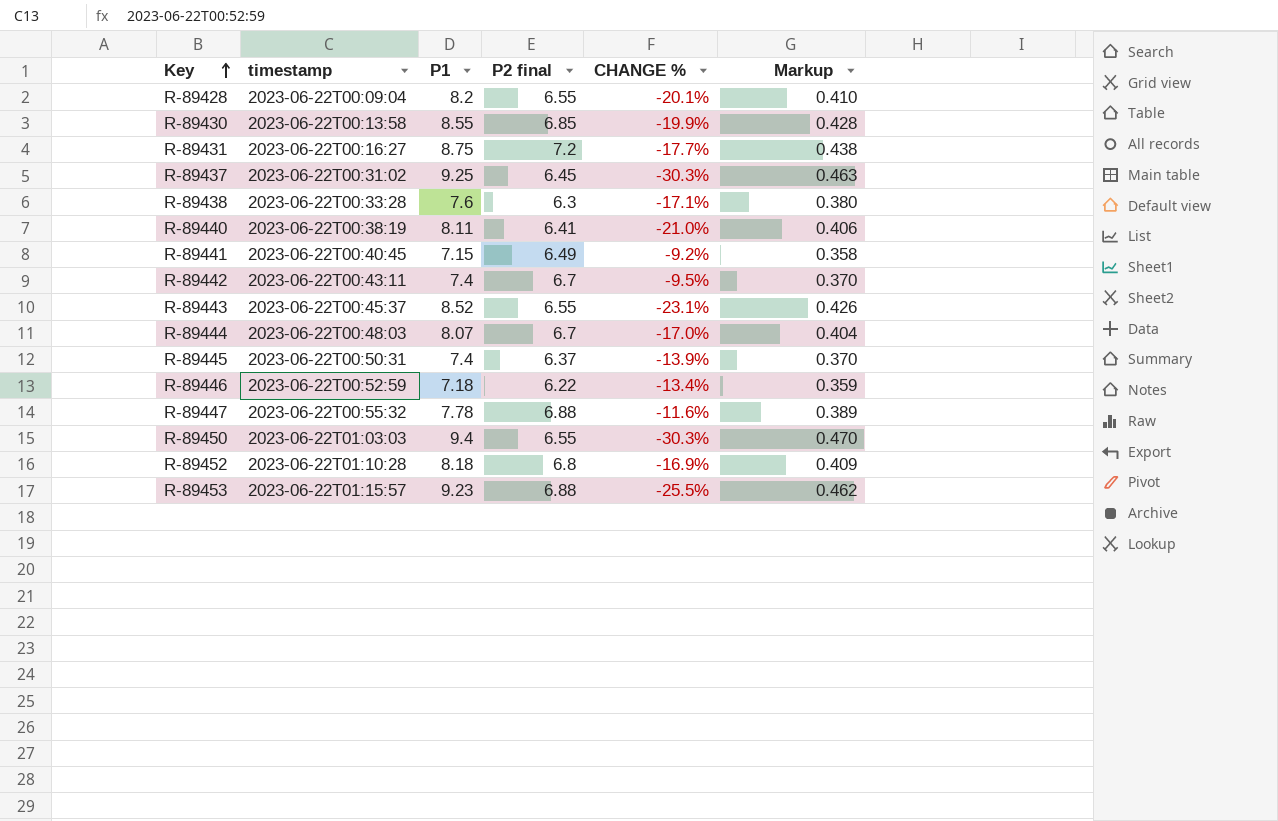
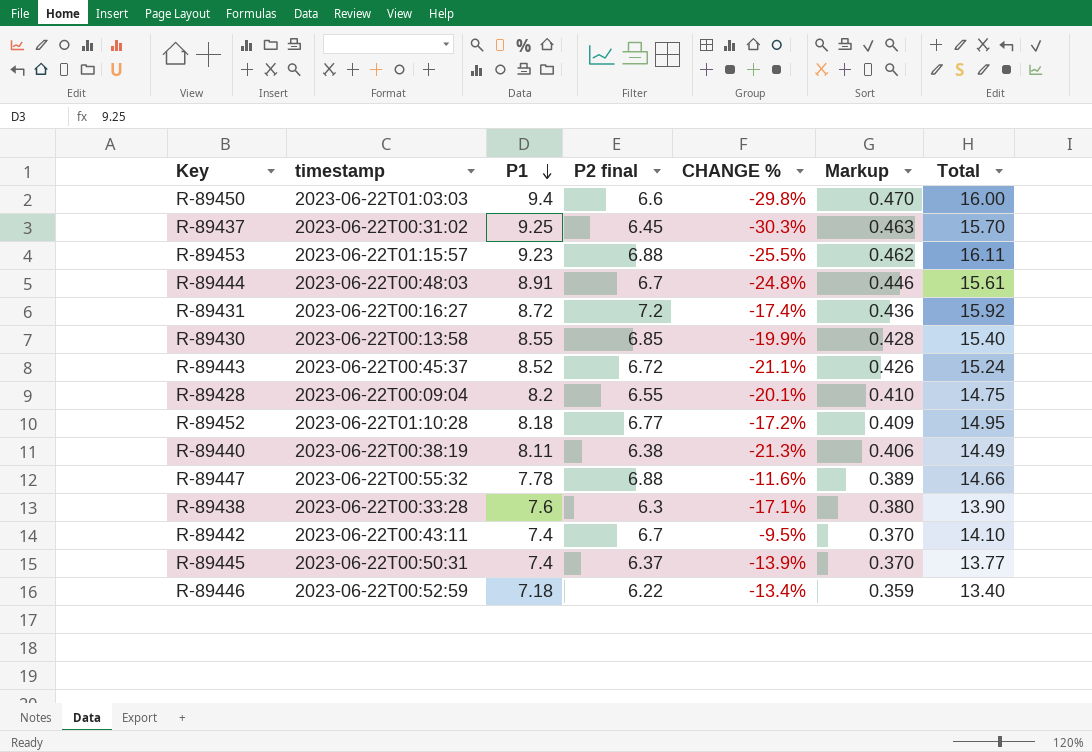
row order: Key ascending -> P1 descending
column Total | formula: none -> [P1] + [P2 final]
row R-89441: 2023-06-22T00:40:45 | 7.15 | 6.49 | -9.2% | 0.358 -> none
R-89450 | P2 final: 6.55 -> 6.6
R-89450 | CHANGE %: -30.3% -> -29.8%
R-89444 | P1: 8.07 -> 8.91
R-89444 | CHANGE %: -17.0% -> -24.8%
R-89444 | Markup: 0.404 -> 0.446
R-89431 | P1: 8.75 -> 8.72
R-89431 | CHANGE %: -17.7% -> -17.4%
R-89431 | Markup: 0.438 -> 0.436
R-89443 | P2 final: 6.55 -> 6.72
R-89443 | CHANGE %: -23.1% -> -21.1%
R-89452 | P2 final: 6.8 -> 6.77
R-89452 | CHANGE %: -16.9% -> -17.2%
R-89440 | P2 final: 6.41 -> 6.38
R-89440 | CHANGE %: -21.0% -> -21.3%

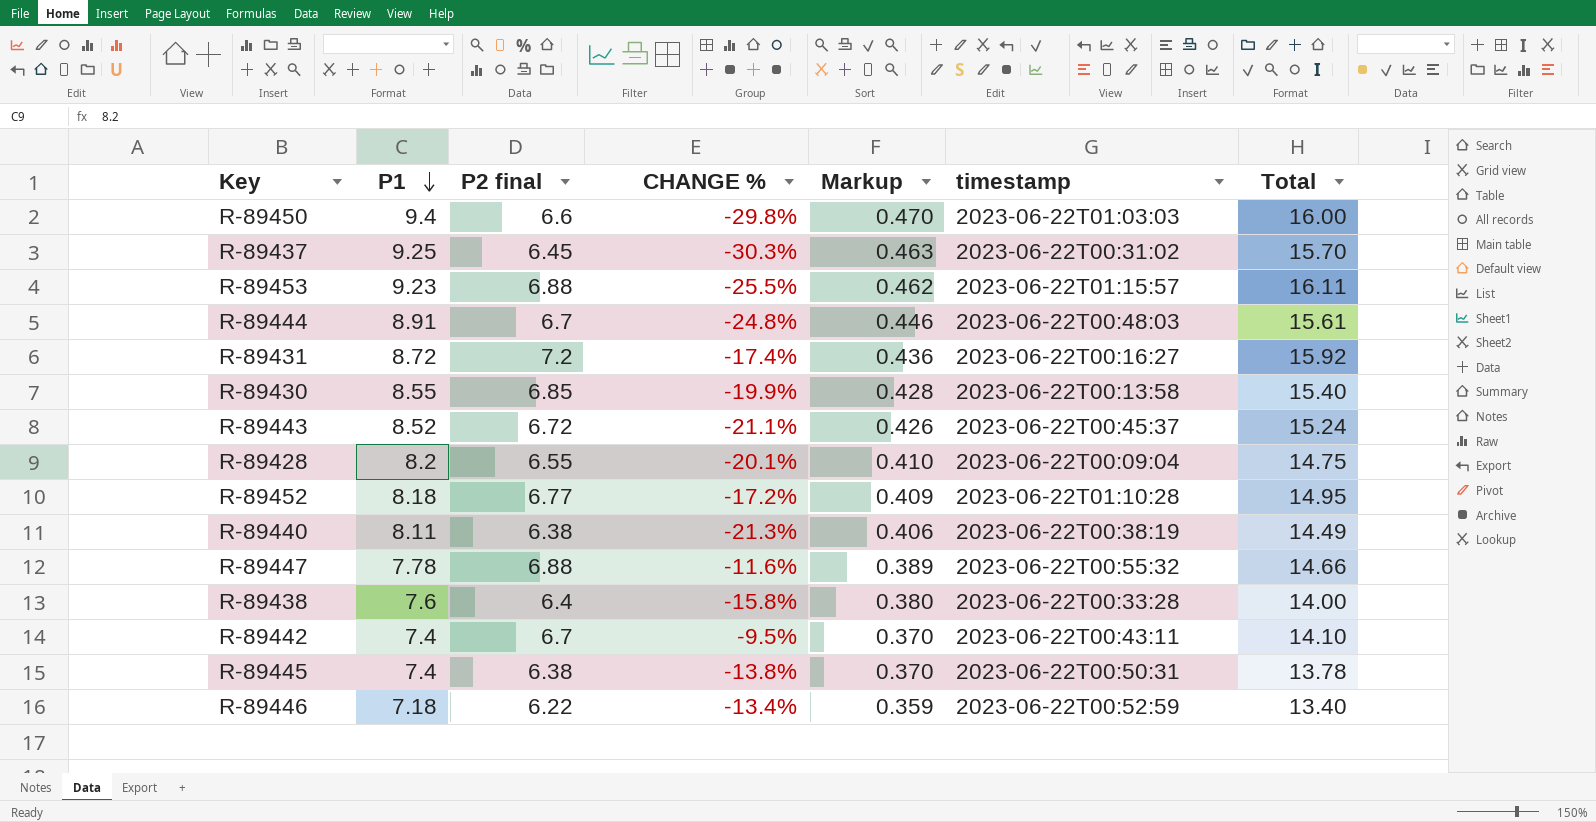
column timestamp | position: 2 -> 6
R-89438 | P2 final: 6.3 -> 6.4
R-89438 | CHANGE %: -17.1% -> -15.8%
R-89438 | Total: 13.90 -> 14.00
R-89445 | P2 final: 6.37 -> 6.38
R-89445 | CHANGE %: -13.9% -> -13.8%
R-89445 | Total: 13.77 -> 13.78

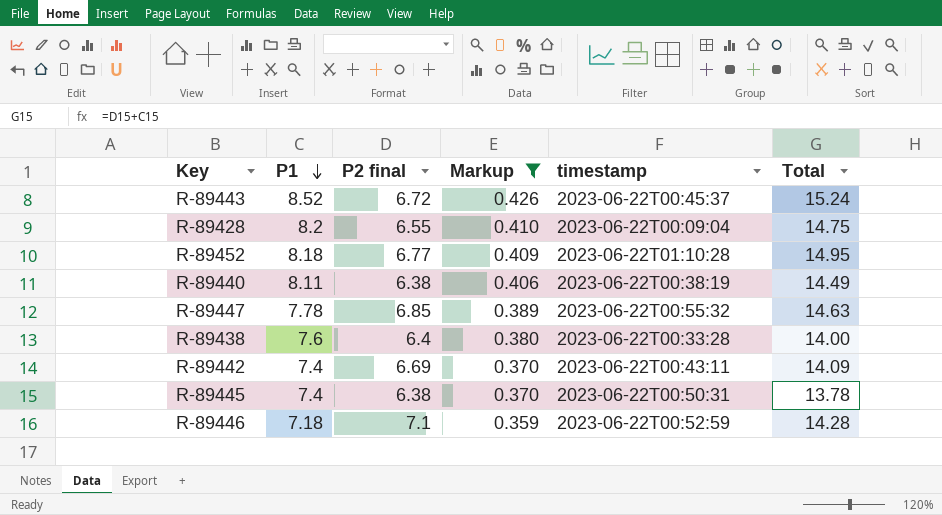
filter: none -> Markup <= 0.426
column CHANGE % | formula: ([P2 final] - [P1]) / [P1] -> none
R-89447 | P2 final: 6.88 -> 6.85
R-89447 | Total: 14.66 -> 14.63
R-89442 | P2 final: 6.7 -> 6.69
R-89442 | Total: 14.10 -> 14.09
R-89446 | P2 final: 6.22 -> 7.1
R-89446 | Total: 13.40 -> 14.28

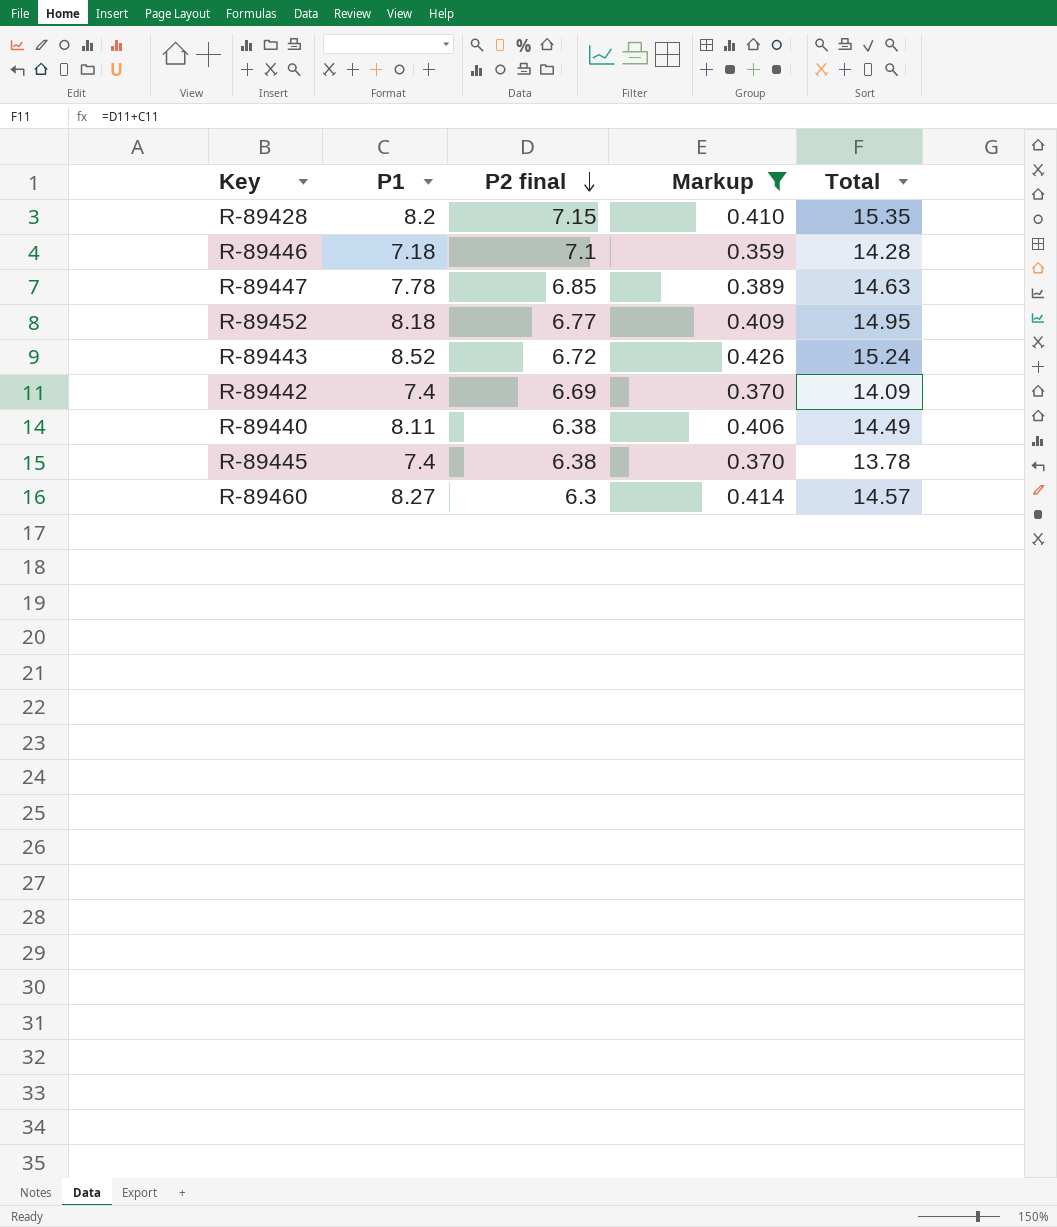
row order: P1 descending -> P2 final descending
column timestamp | position: 5 -> none
row R-89438: 7.6 | 6.4 | 0.380 | 2023-06-22T00:33:28 | 14.00 -> none
R-89428 | P2 final: 6.55 -> 7.15
R-89428 | Total: 14.75 -> 15.35
row R-89460: none -> 8.27 | 6.3 | 0.414 | 14.57

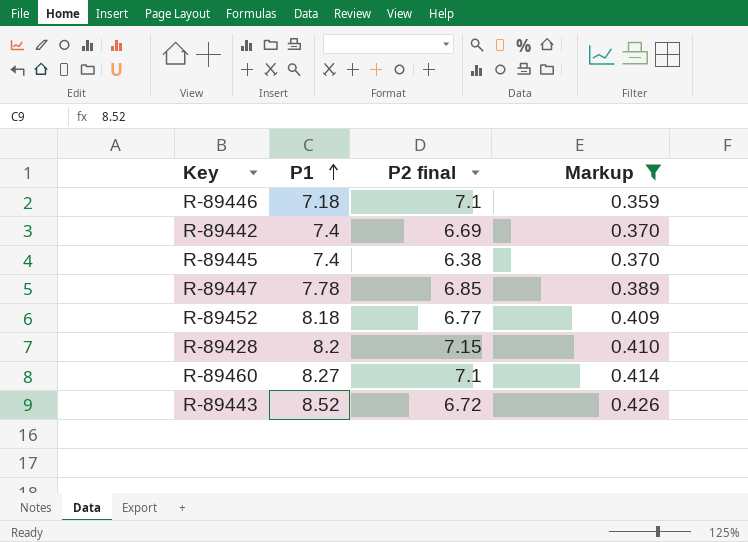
row order: P2 final descending -> P1 ascending
column Total | formula: [P1] + [P2 final] -> none
row R-89440: 8.11 | 6.38 | 0.406 | 14.49 -> none
R-89460 | P2 final: 6.3 -> 7.1

